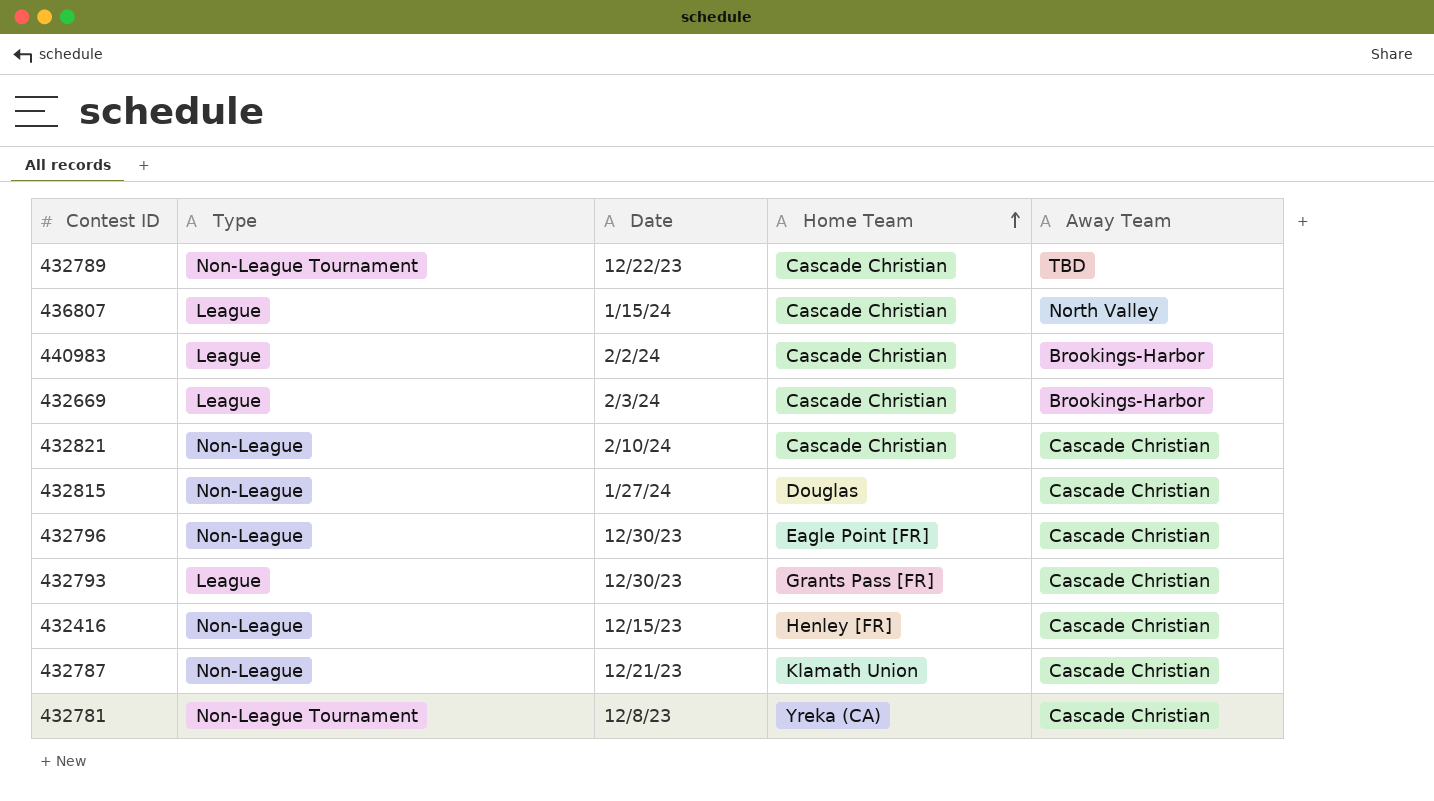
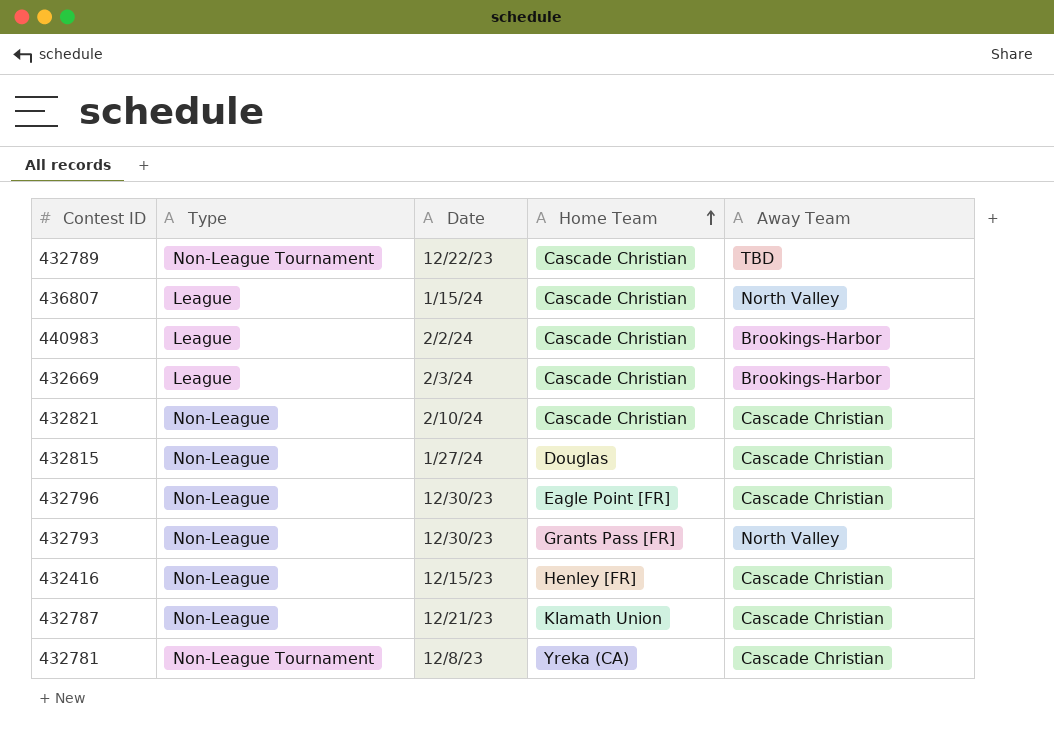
432793 | Type: League -> Non-League
432793 | Away Team: Cascade Christian -> North Valley

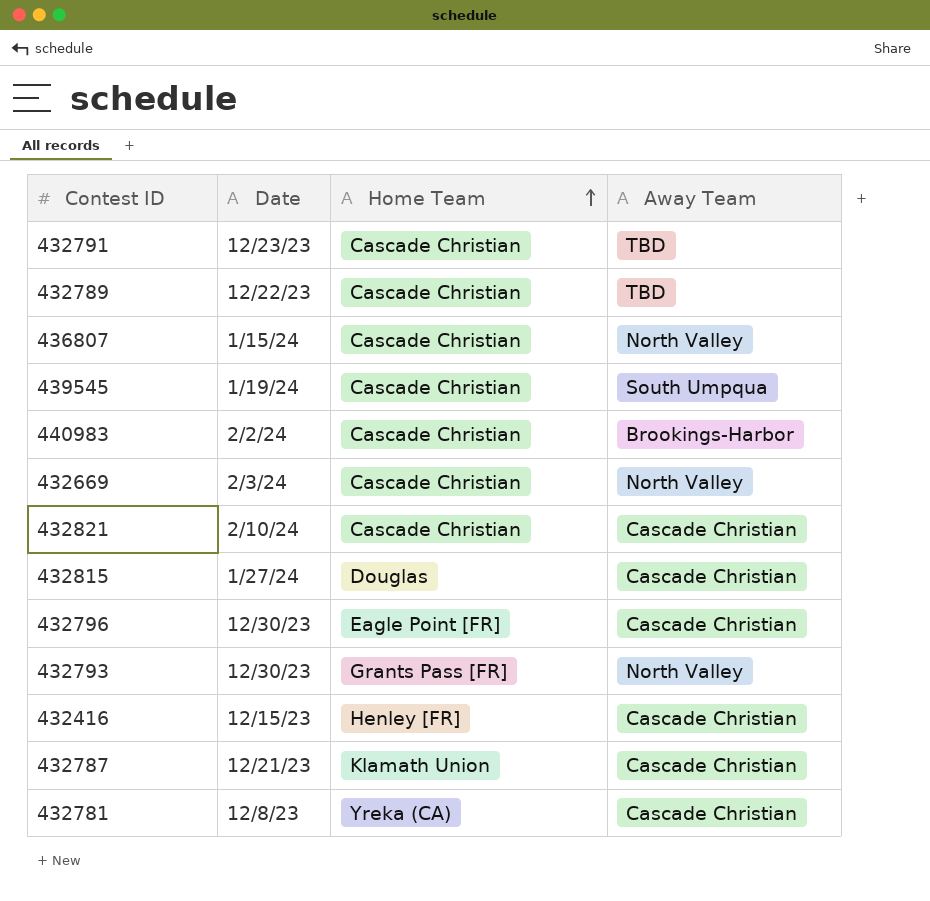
column Type | position: 2 -> none
row 432791: none -> 12/23/23 | Cascade Christian | TBD
row 439545: none -> 1/19/24 | Cascade Christian | South Umpqua
432669 | Away Team: Brookings-Harbor -> North Valley

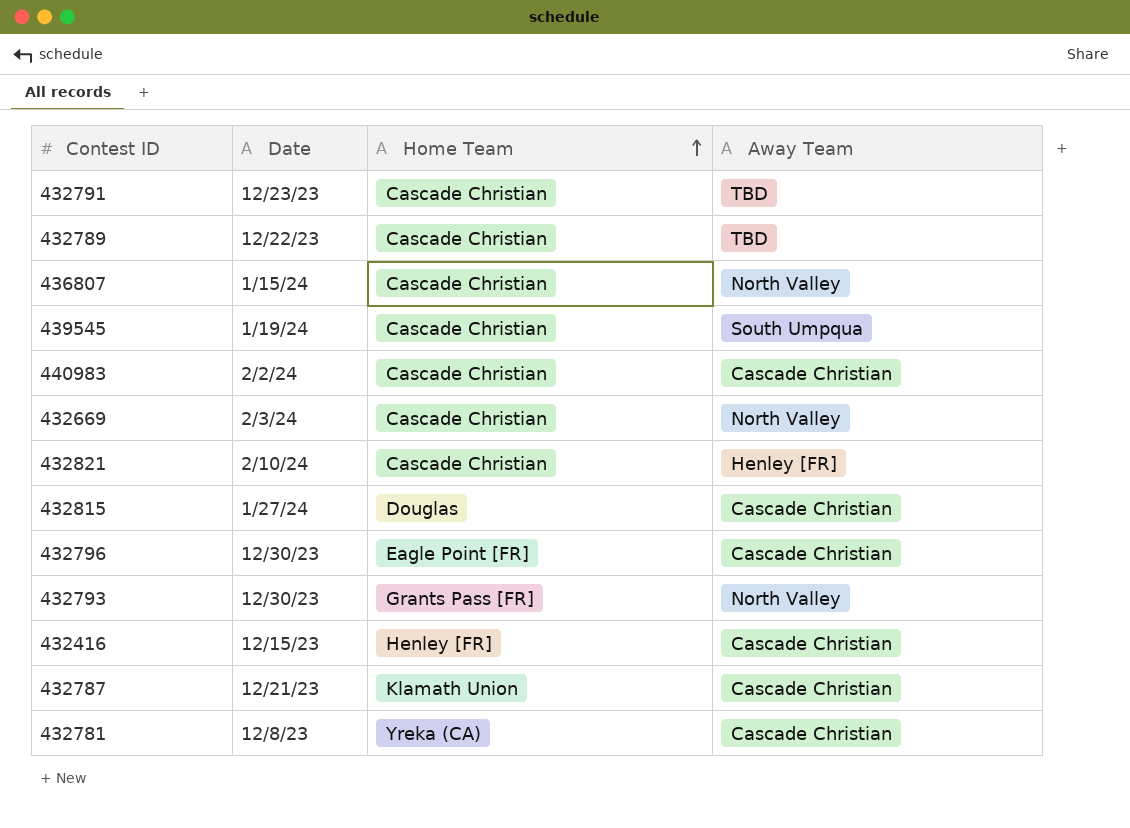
440983 | Away Team: Brookings-Harbor -> Cascade Christian
432821 | Away Team: Cascade Christian -> Henley [FR]

